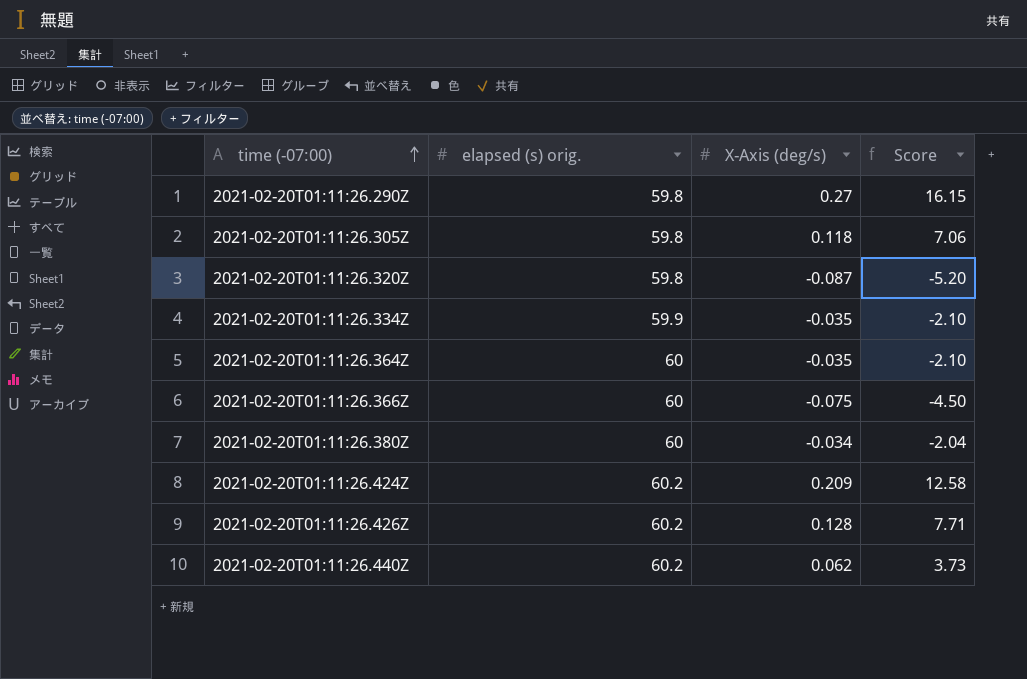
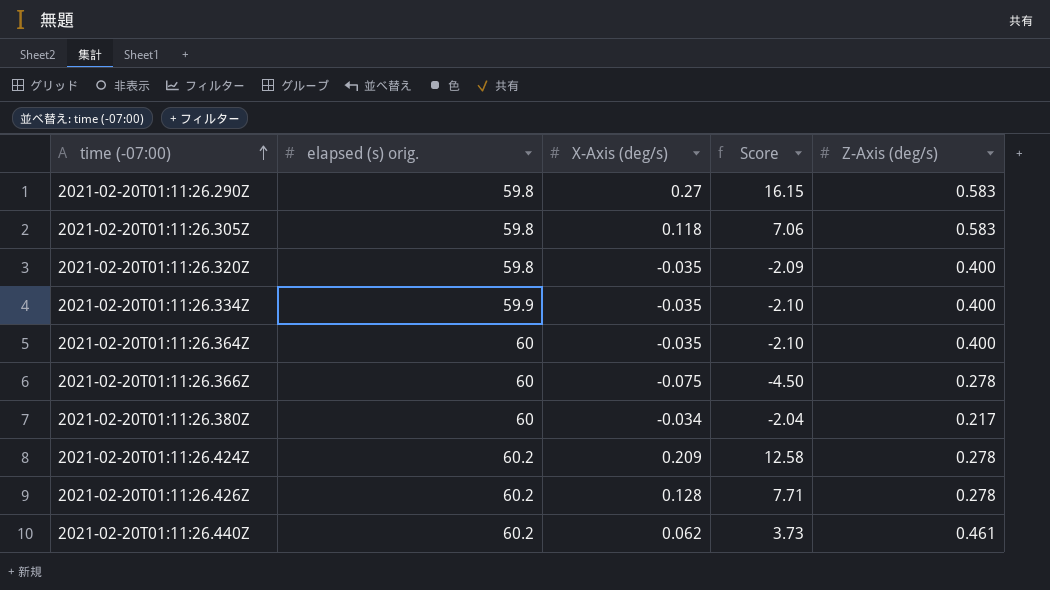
column Z-Axis (deg/s) | position: none -> 5
2021-02-20T01:11:26.320Z | X-Axis (deg/s): -0.087 -> -0.035
2021-02-20T01:11:26.320Z | Score: -5.20 -> -2.09

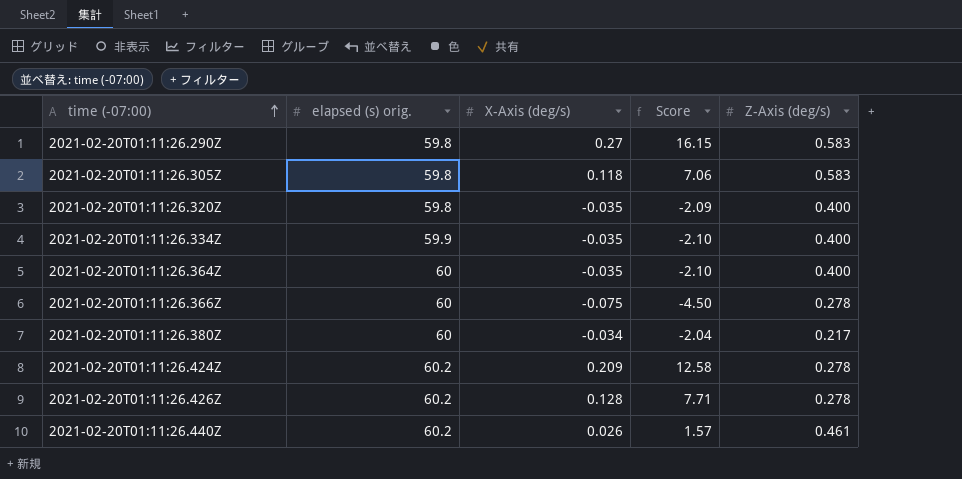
2021-02-20T01:11:26.440Z | X-Axis (deg/s): 0.062 -> 0.026
2021-02-20T01:11:26.440Z | Score: 3.73 -> 1.57

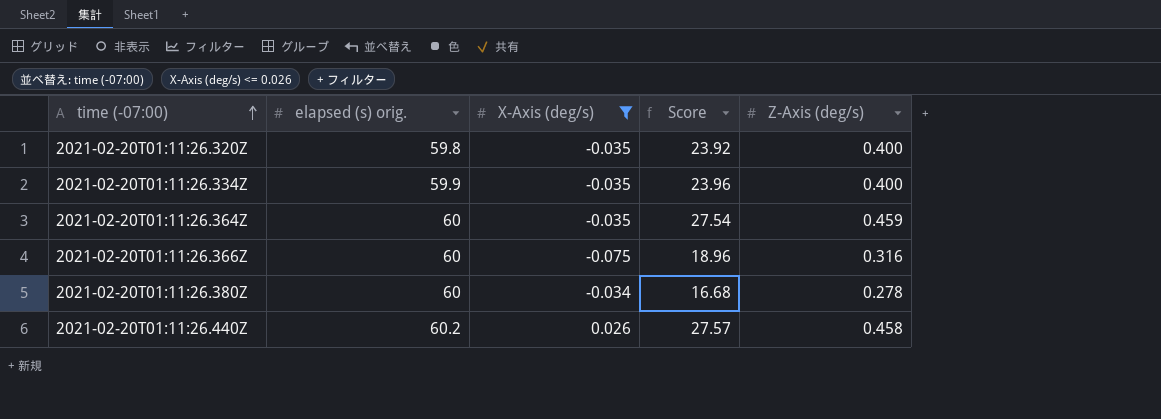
filter: none -> X-Axis (deg/s) <= 0.026
column Score | formula: [elapsed (s) orig.] * [X-Axis (deg/s)] -> [elapsed (s) orig.] * [Z-Axis (deg/s)]
2021-02-20T01:11:26.364Z | Z-Axis (deg/s): 0.400 -> 0.459
2021-02-20T01:11:26.366Z | Z-Axis (deg/s): 0.278 -> 0.316
2021-02-20T01:11:26.380Z | Z-Axis (deg/s): 0.217 -> 0.278
2021-02-20T01:11:26.440Z | Z-Axis (deg/s): 0.461 -> 0.458

